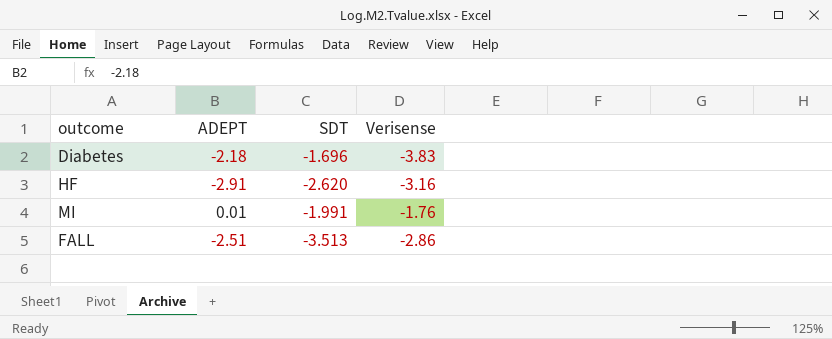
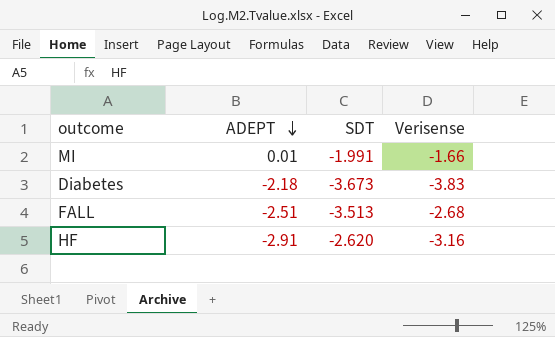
row order: none -> ADEPT descending
MI | Verisense: -1.76 -> -1.66
Diabetes | SDT: -1.696 -> -3.673
FALL | Verisense: -2.86 -> -2.68

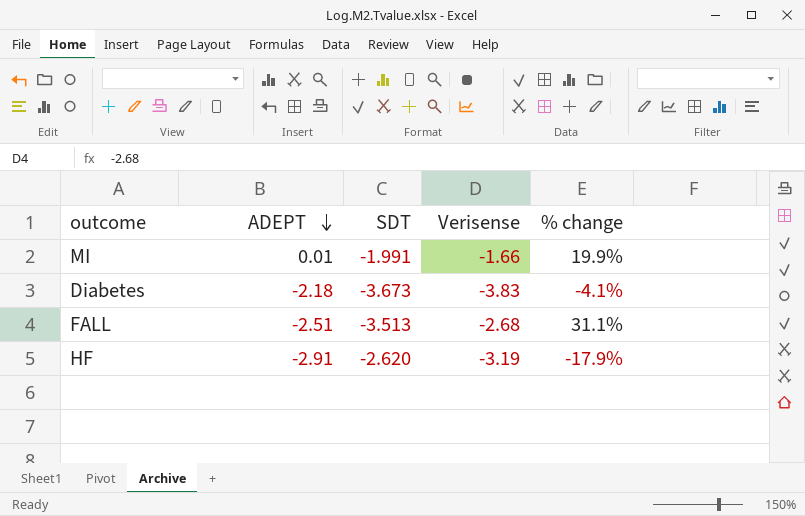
column % change | formula: none -> ([SDT] - [Verisense]) / [Verisense]
HF | Verisense: -3.16 -> -3.19

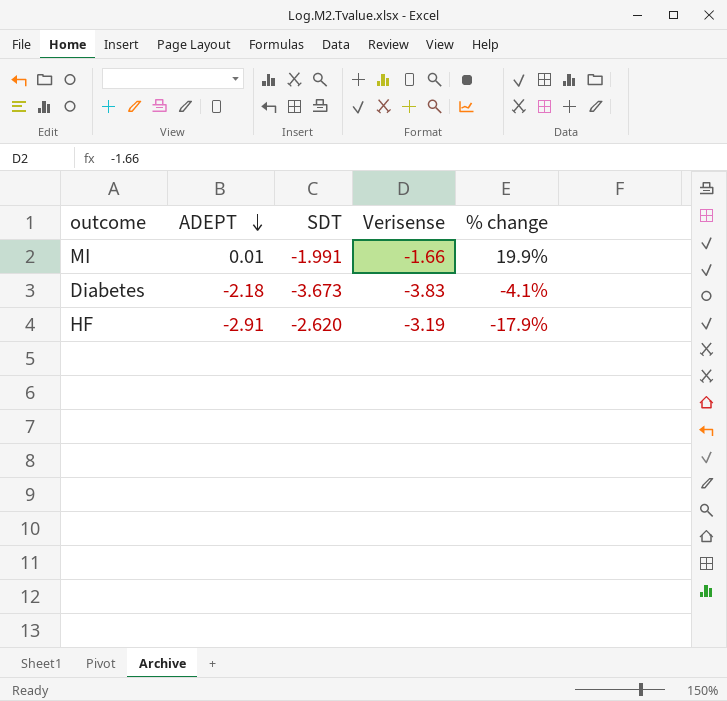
row FALL: -2.51 | -3.513 | -2.68 | 31.1% -> none

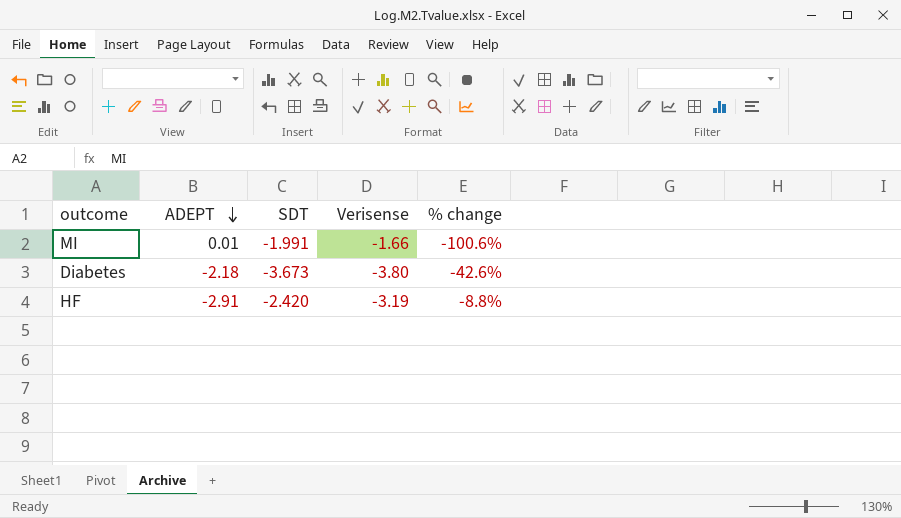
column % change | formula: ([SDT] - [Verisense]) / [Verisense] -> ([ADEPT] - [Verisense]) / [Verisense]
Diabetes | Verisense: -3.83 -> -3.80
HF | SDT: -2.620 -> -2.420

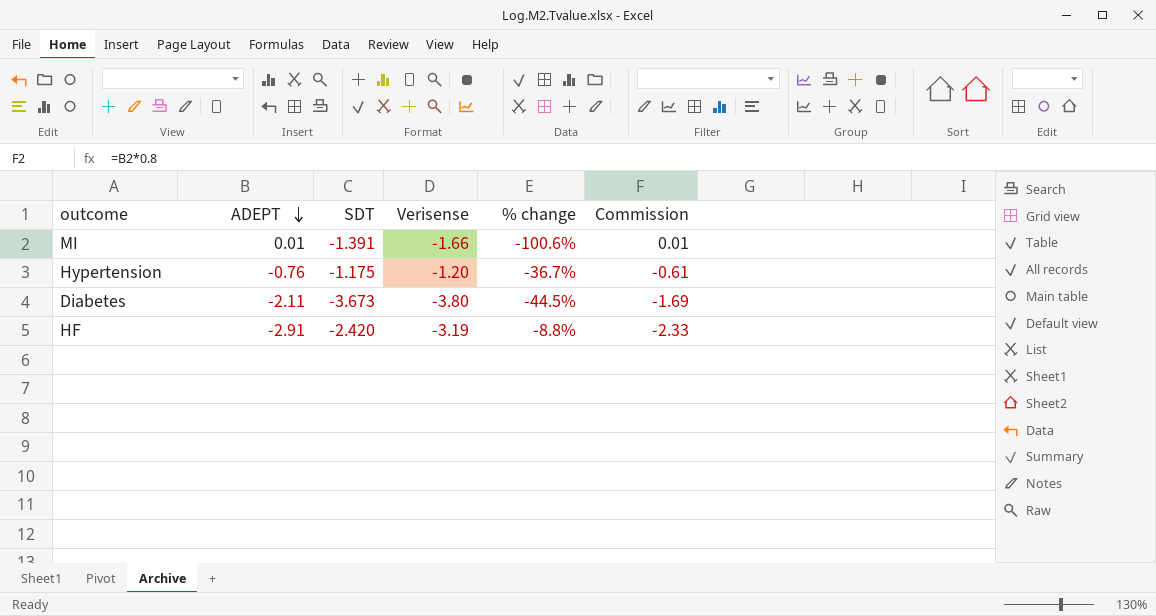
column Commission | formula: none -> [ADEPT] * 0.8
MI | SDT: -1.991 -> -1.391
row Hypertension: none -> -0.76 | -1.175 | -1.20 | -36.7% | -0.61
Diabetes | ADEPT: -2.18 -> -2.11
Diabetes | % change: -42.6% -> -44.5%

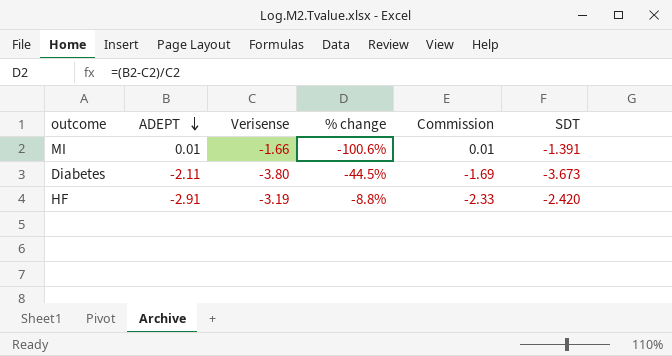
column SDT | position: 3 -> 6
row Hypertension: -0.76 | -1.175 | -1.20 | -36.7% | -0.61 -> none

